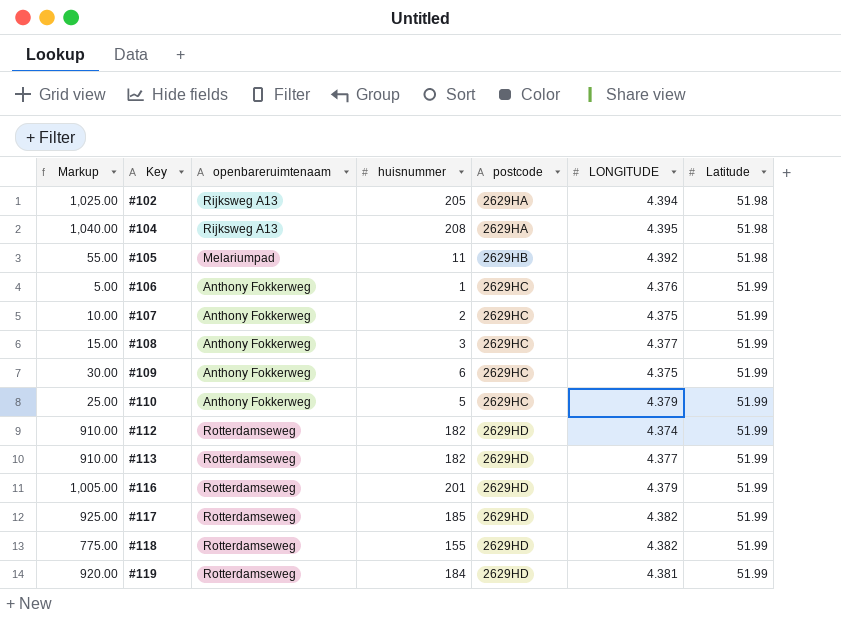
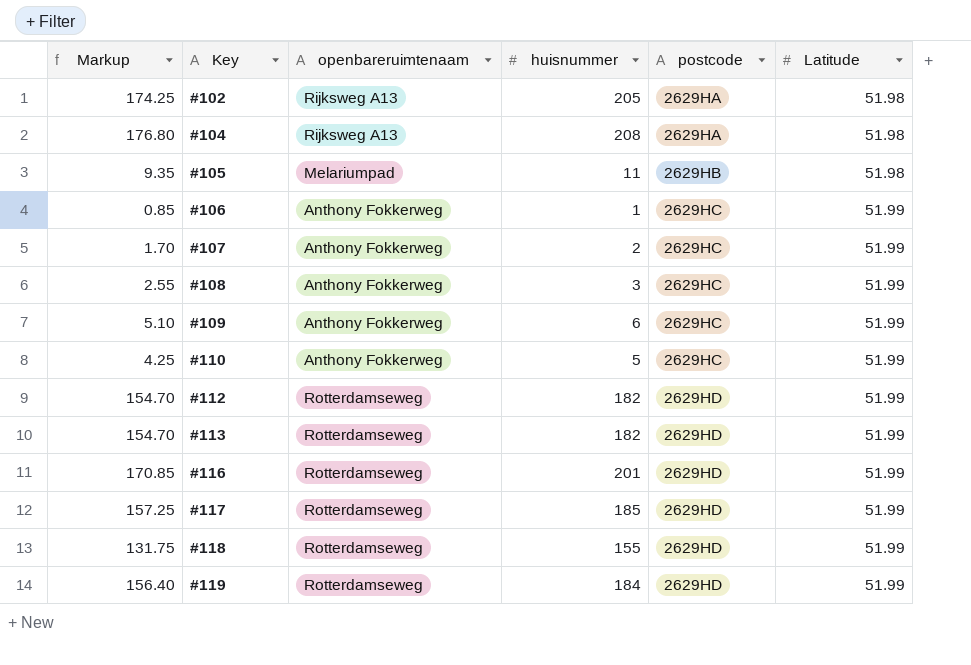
column LONGITUDE | position: 6 -> none
column Markup | formula: [huisnummer] * 5 -> [huisnummer] * 0.85

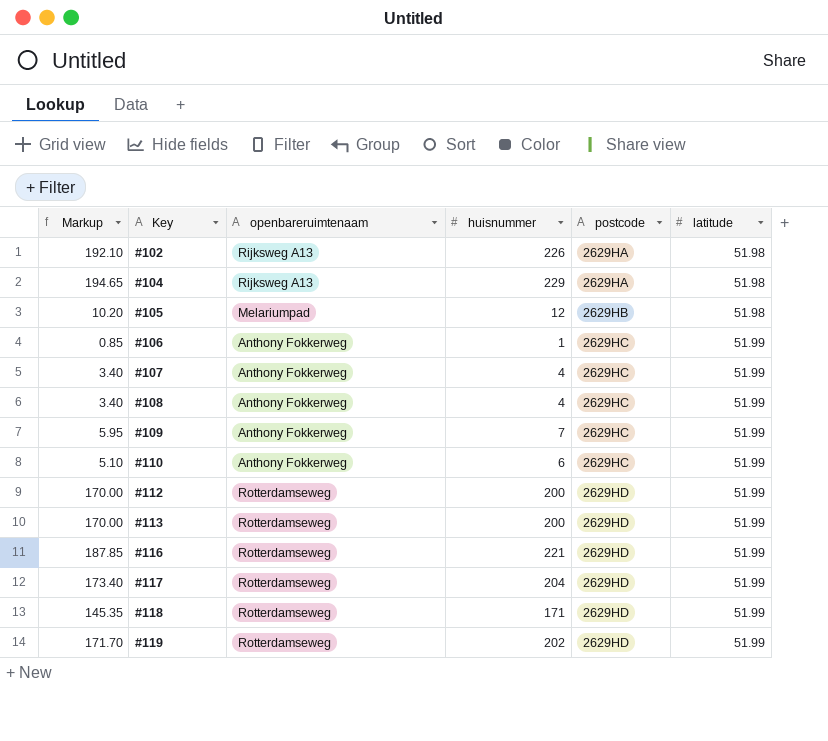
column name: Latitude -> latitude
#102 | Markup: 174.25 -> 192.10
#102 | huisnummer: 205 -> 226
#104 | Markup: 176.80 -> 194.65
#104 | huisnummer: 208 -> 229
#105 | Markup: 9.35 -> 10.20
#105 | huisnummer: 11 -> 12
#107 | Markup: 1.70 -> 3.40
#107 | huisnummer: 2 -> 4
#108 | Markup: 2.55 -> 3.40
#108 | huisnummer: 3 -> 4
#109 | Markup: 5.10 -> 5.95
#109 | huisnummer: 6 -> 7
#110 | Markup: 4.25 -> 5.10
#110 | huisnummer: 5 -> 6
#112 | Markup: 154.70 -> 170.00
#112 | huisnummer: 182 -> 200
#113 | Markup: 154.70 -> 170.00
#113 | huisnummer: 182 -> 200
#116 | Markup: 170.85 -> 187.85
#116 | huisnummer: 201 -> 221
#117 | Markup: 157.25 -> 173.40
#117 | huisnummer: 185 -> 204
#118 | Markup: 131.75 -> 145.35
#118 | huisnummer: 155 -> 171
#119 | Markup: 156.40 -> 171.70
#119 | huisnummer: 184 -> 202

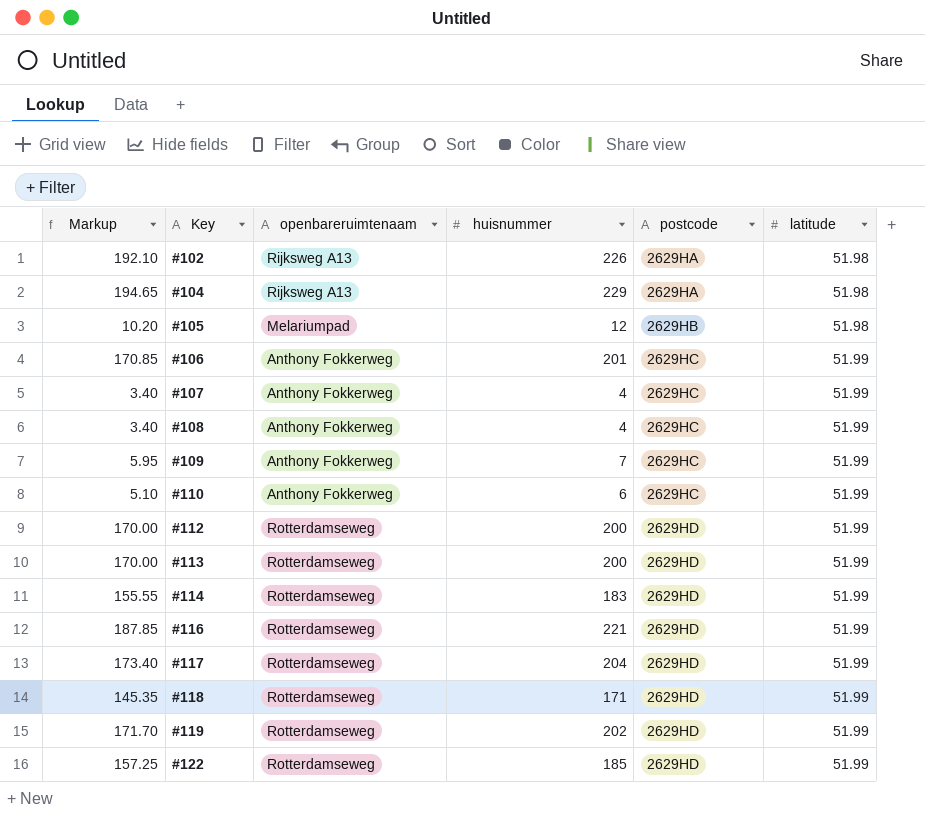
#106 | Markup: 0.85 -> 170.85
#106 | huisnummer: 1 -> 201
row #114: none -> 155.55 | Rotterdamseweg | 183 | 2629HD | 51.99
row #122: none -> 157.25 | Rotterdamseweg | 185 | 2629HD | 51.99

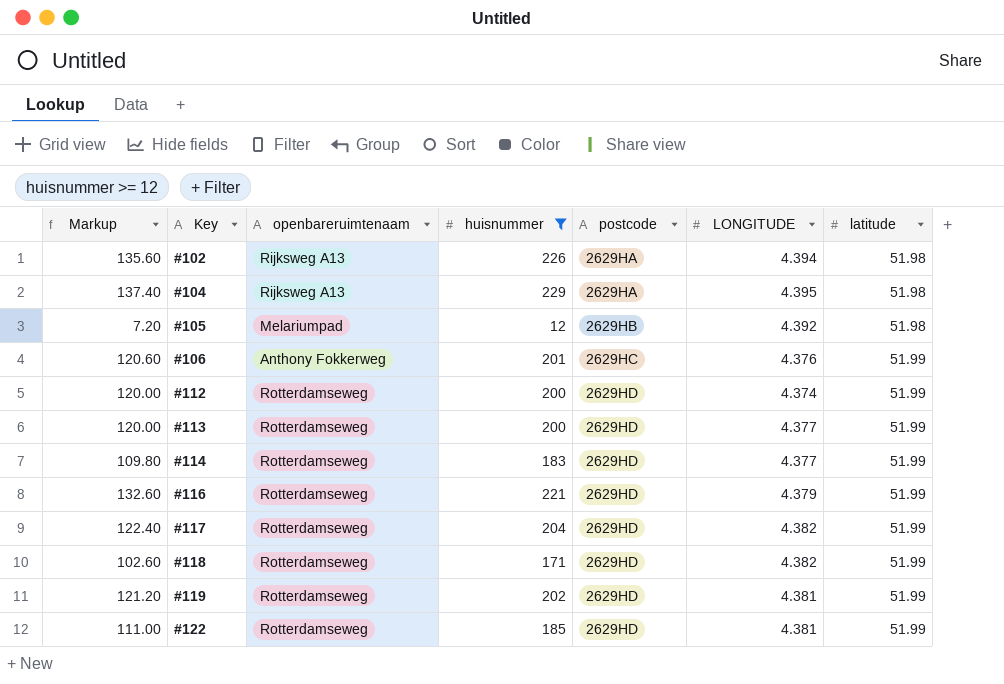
filter: none -> huisnummer >= 12
column Markup | formula: [huisnummer] * 0.85 -> [huisnummer] * 0.6
column LONGITUDE | position: none -> 6

